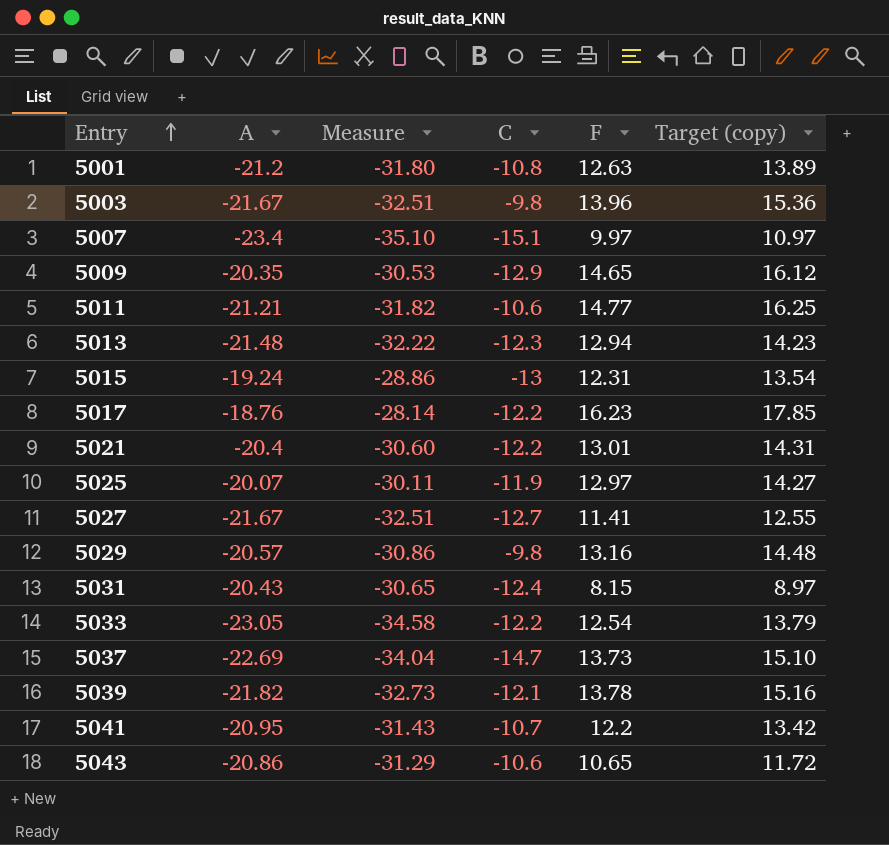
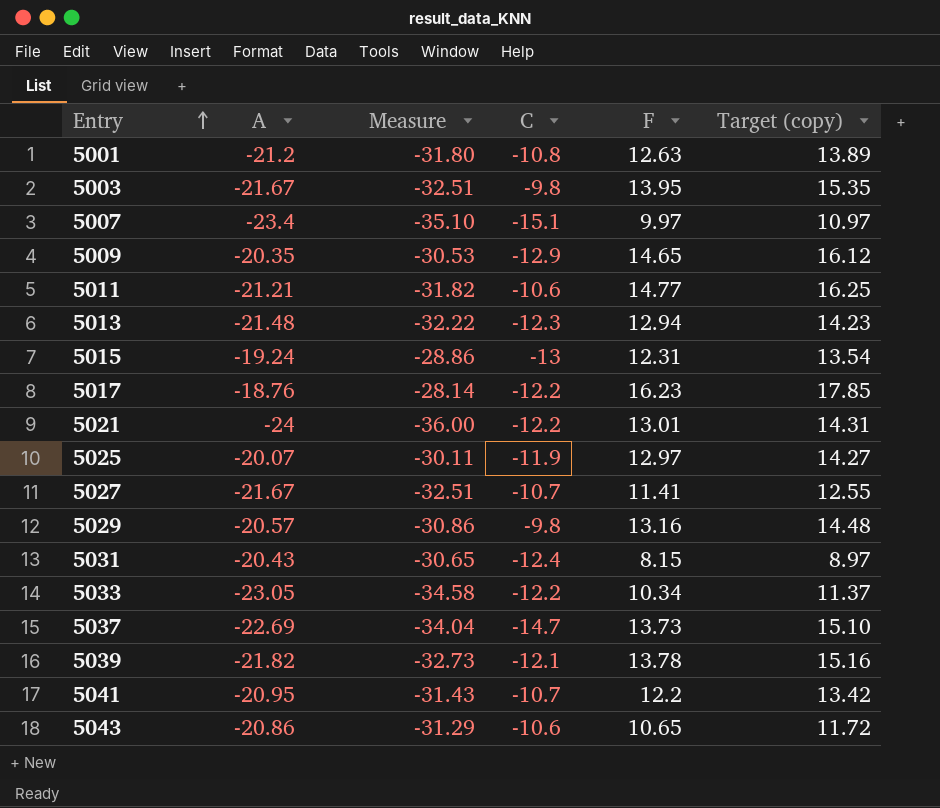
5003 | F: 13.96 -> 13.95
5003 | Target (copy): 15.36 -> 15.35
5021 | A: -20.4 -> -24
5021 | Measure: -30.60 -> -36.00
5027 | C: -12.7 -> -10.7
5033 | F: 12.54 -> 10.34
5033 | Target (copy): 13.79 -> 11.37

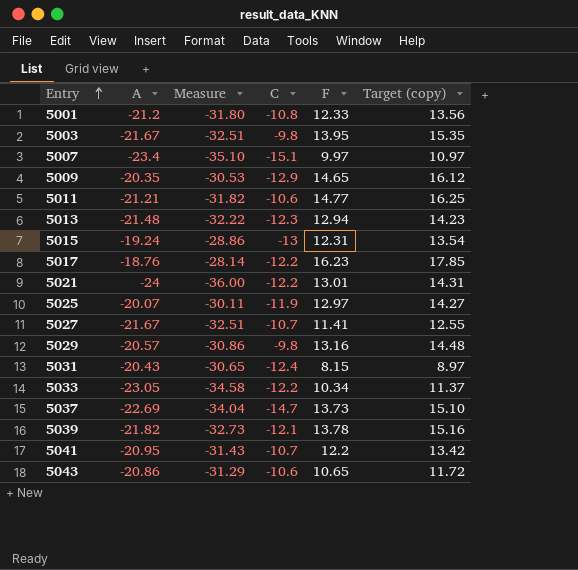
5001 | F: 12.63 -> 12.33
5001 | Target (copy): 13.89 -> 13.56

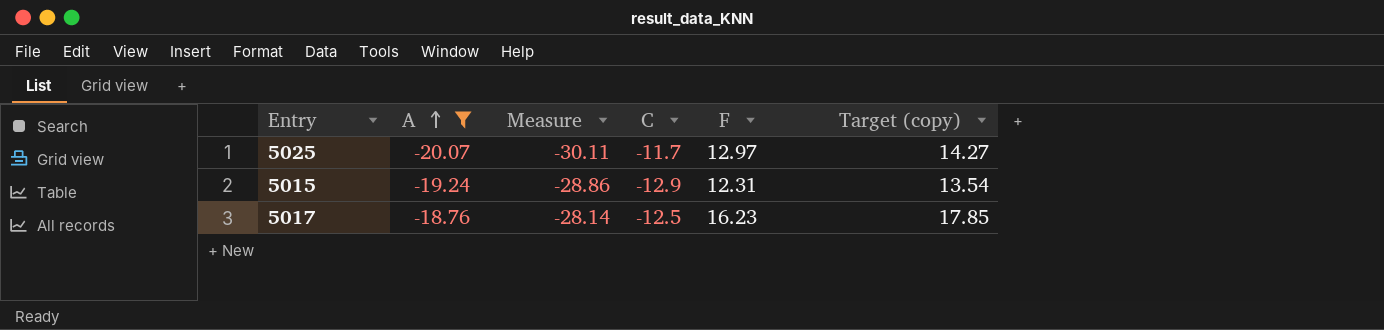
filter: none -> A >= -20.07
row order: Entry ascending -> A ascending
5025 | C: -11.9 -> -11.7
5015 | C: -13 -> -12.9
5017 | C: -12.2 -> -12.5

